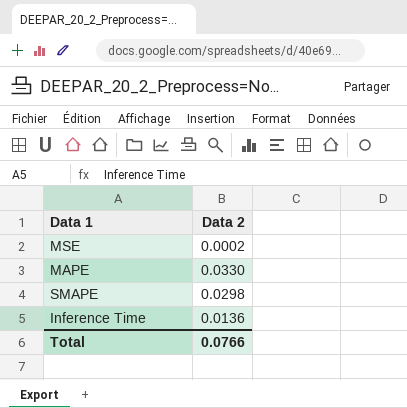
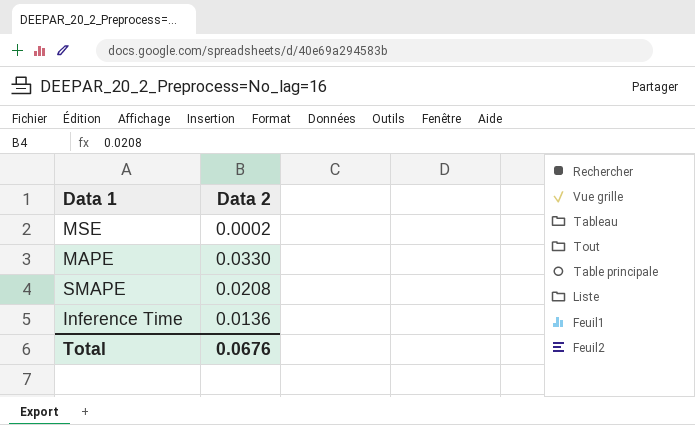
SMAPE | Data 2: 0.0298 -> 0.0208
Total | Data 2: 0.0766 -> 0.0676

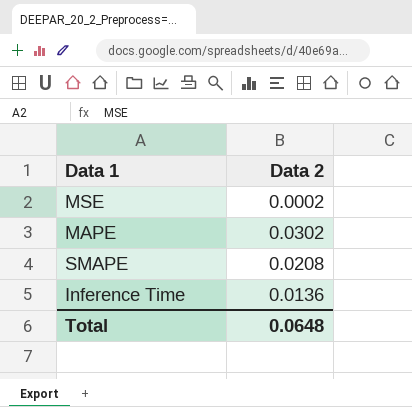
MAPE | Data 2: 0.0330 -> 0.0302
Total | Data 2: 0.0676 -> 0.0648

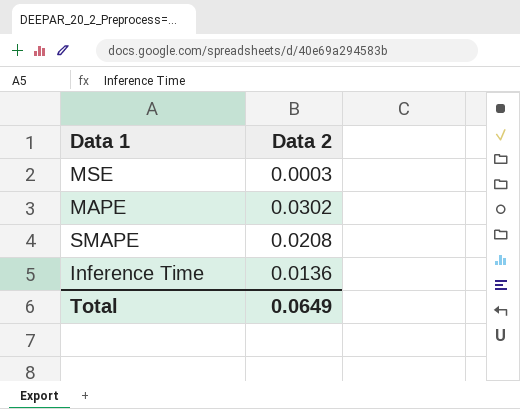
MSE | Data 2: 0.0002 -> 0.0003
Total | Data 2: 0.0648 -> 0.0649

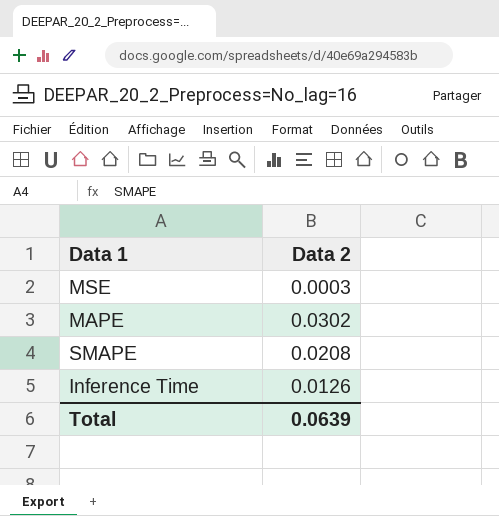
Inference Time | Data 2: 0.0136 -> 0.0126
Total | Data 2: 0.0649 -> 0.0639

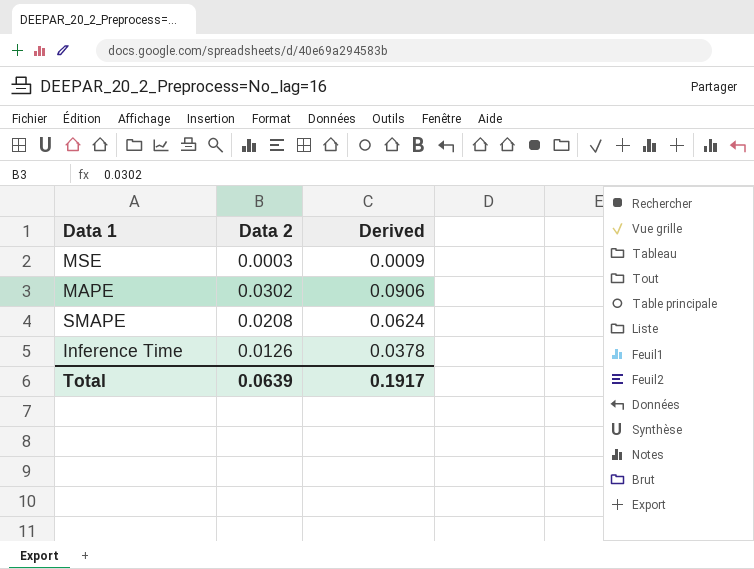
column Derived | formula: none -> [Data 2] * 3

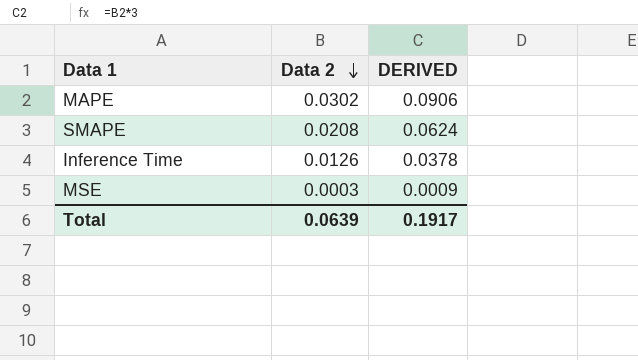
row order: none -> Data 2 descending
column name: Derived -> DERIVED

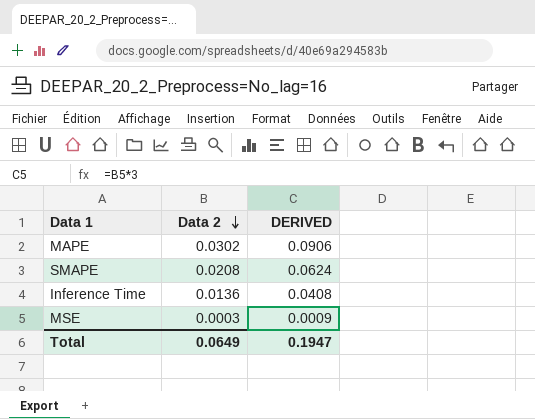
Inference Time | Data 2: 0.0126 -> 0.0136
Inference Time | DERIVED: 0.0378 -> 0.0408
Total | Data 2: 0.0639 -> 0.0649
Total | DERIVED: 0.1917 -> 0.1947

